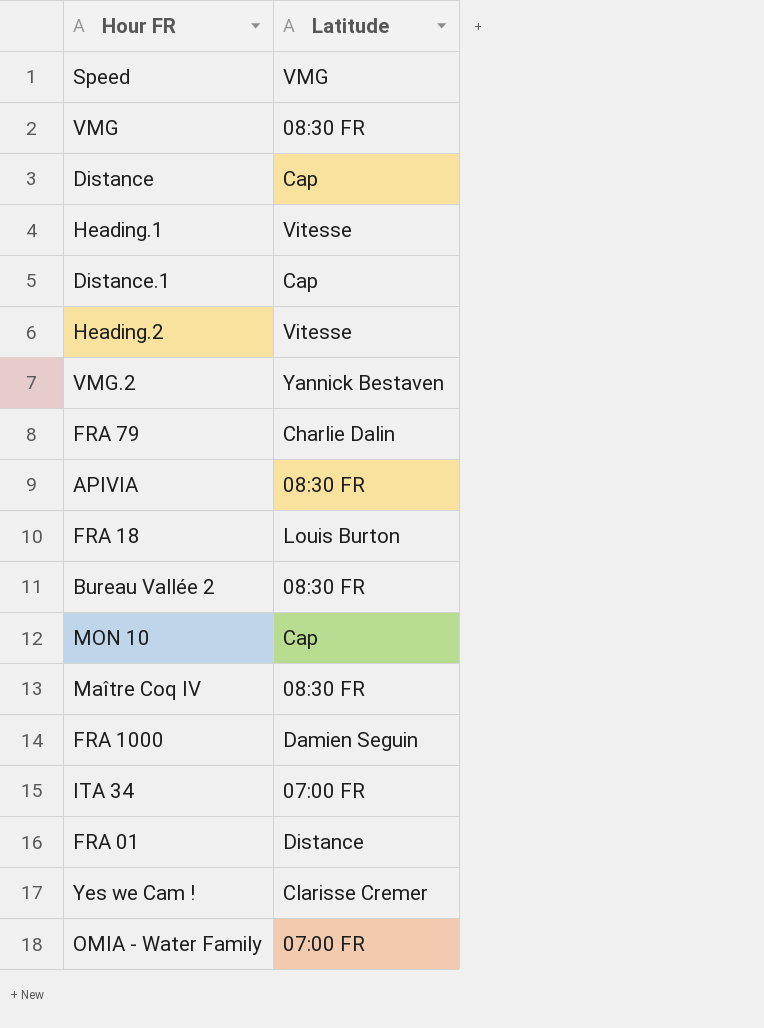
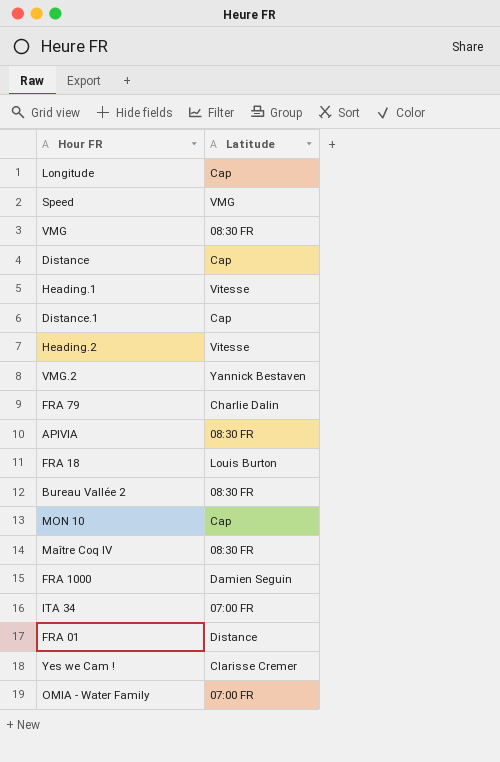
row Longitude: none -> Cap

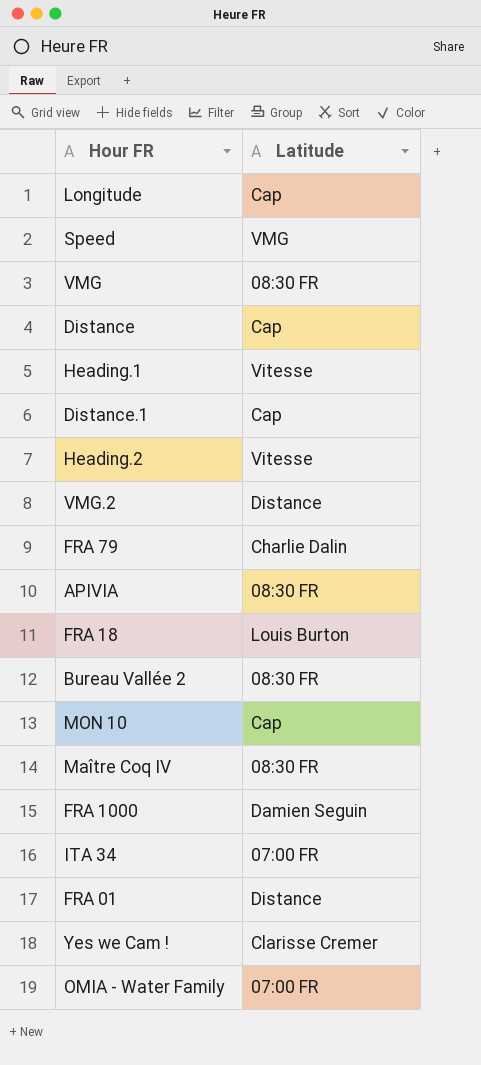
VMG.2 | Latitude: Yannick Bestaven -> Distance

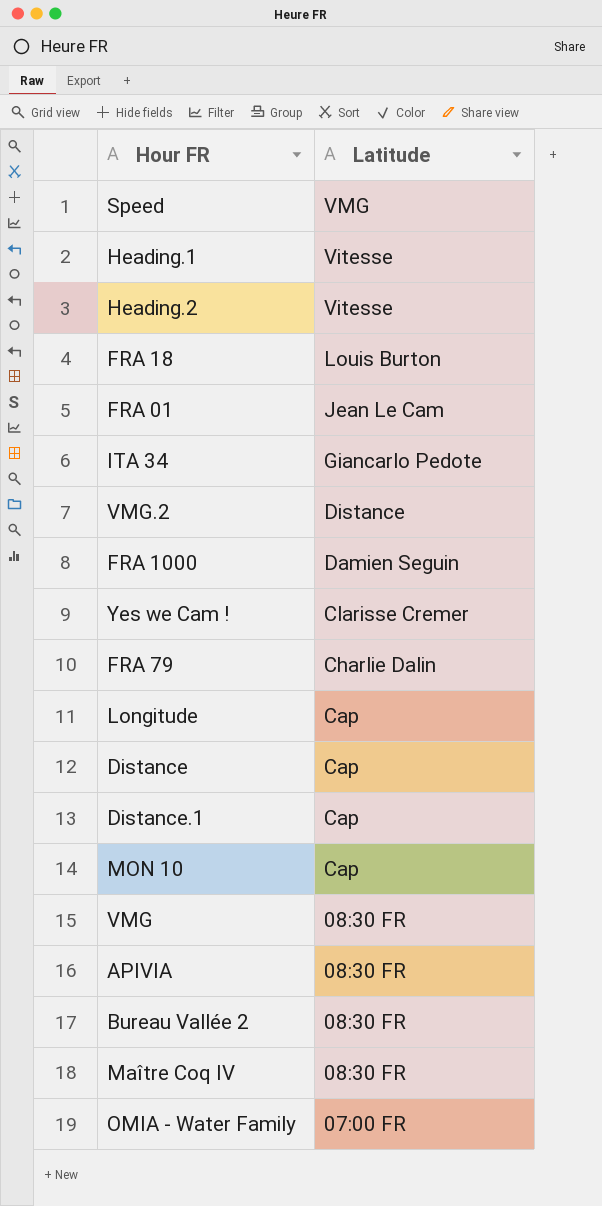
row order: none -> Latitude descending
FRA 01 | Latitude: Distance -> Jean Le Cam
ITA 34 | Latitude: 07:00 FR -> Giancarlo Pedote

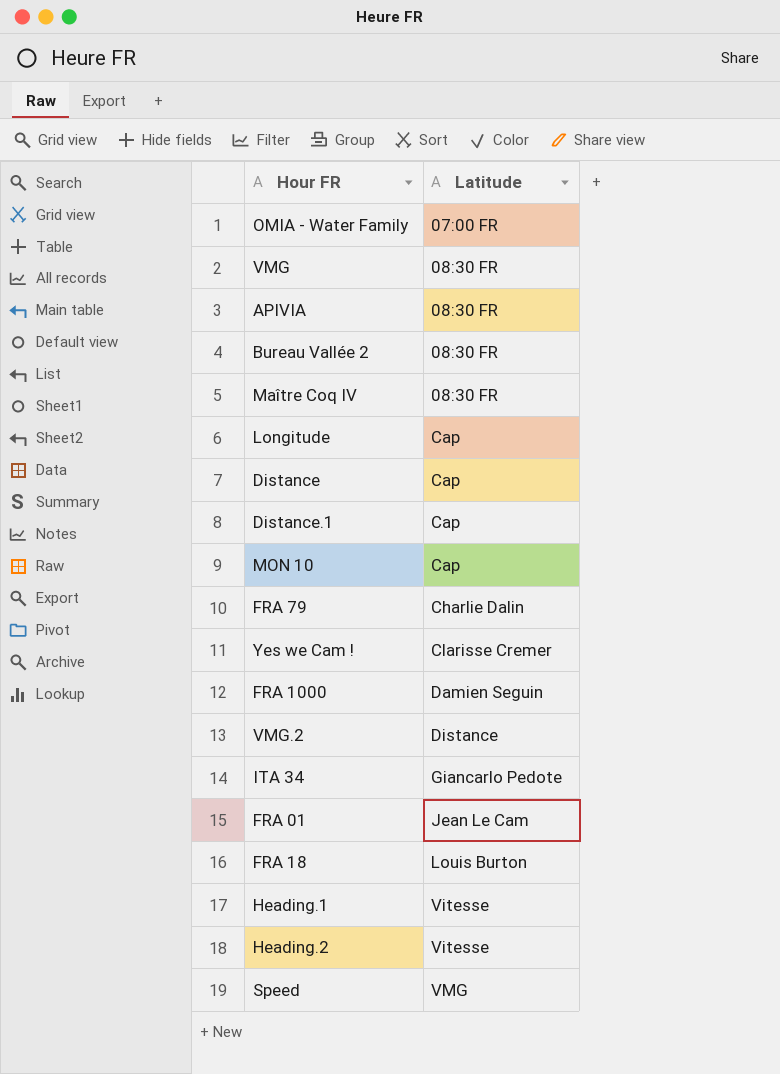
row order: Latitude descending -> Latitude ascending

